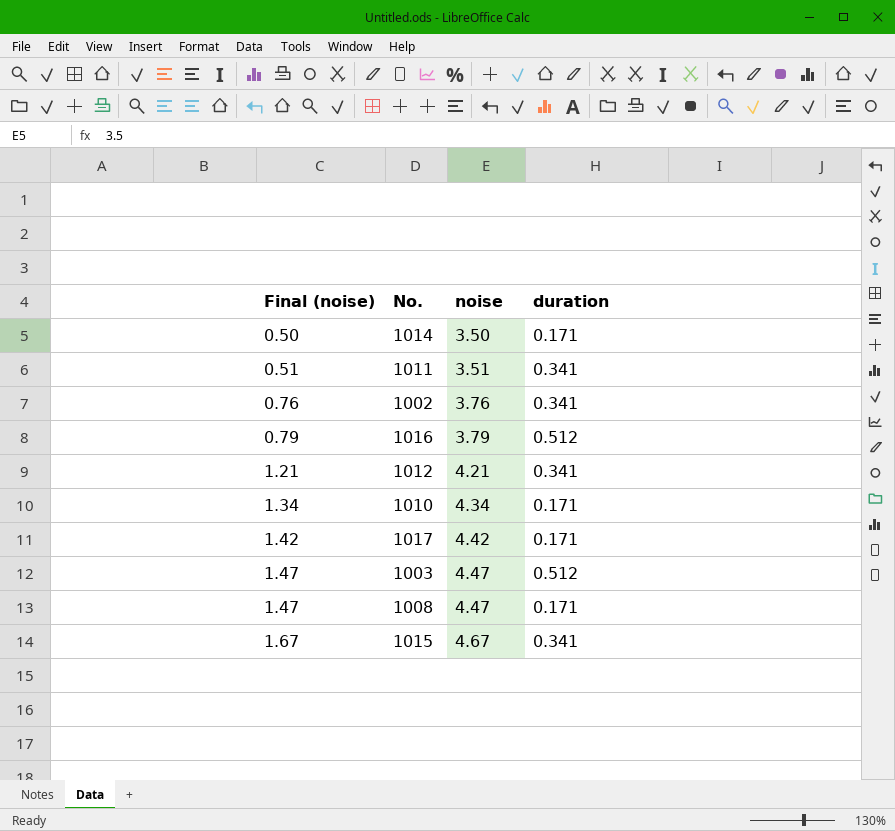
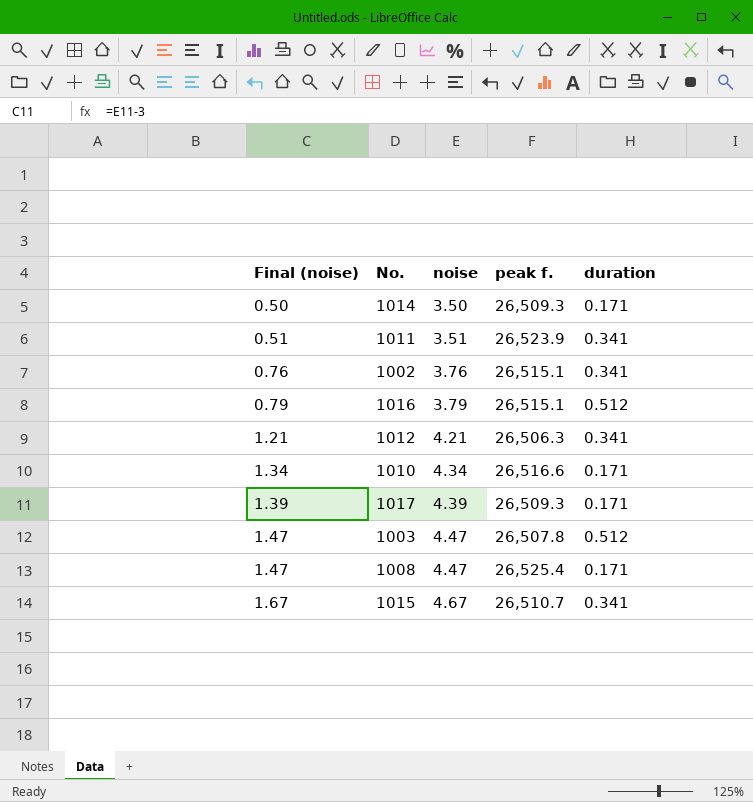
column peak f. | position: none -> 4
1017 | Final (noise): 1.42 -> 1.39
1017 | noise: 4.42 -> 4.39

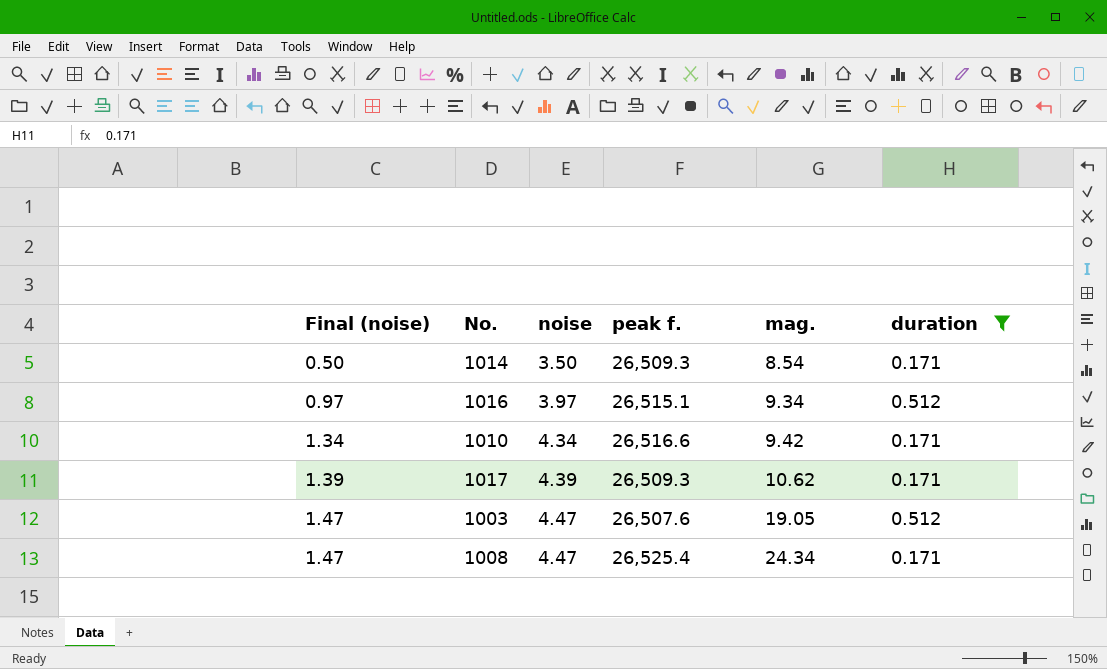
filter: none -> duration != 0.341
column mag. | position: none -> 5
1016 | Final (noise): 0.79 -> 0.97
1016 | noise: 3.79 -> 3.97
1003 | peak f.: 26,507.8 -> 26,507.6

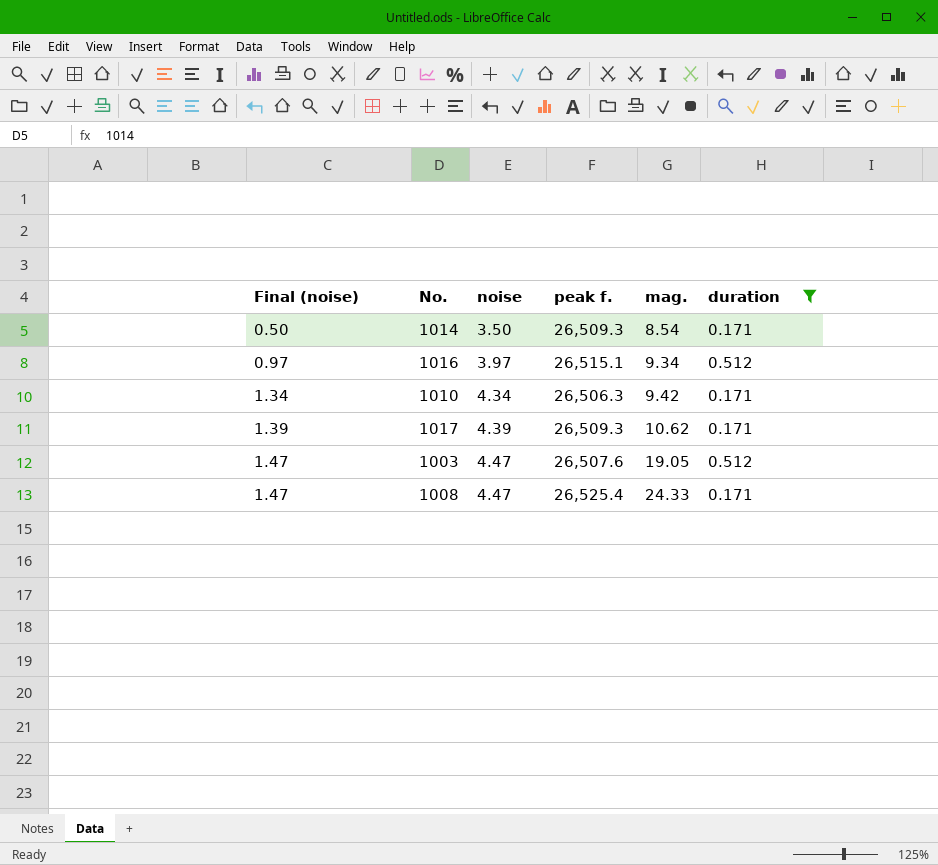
1010 | peak f.: 26,516.6 -> 26,506.3
1008 | mag.: 24.34 -> 24.33

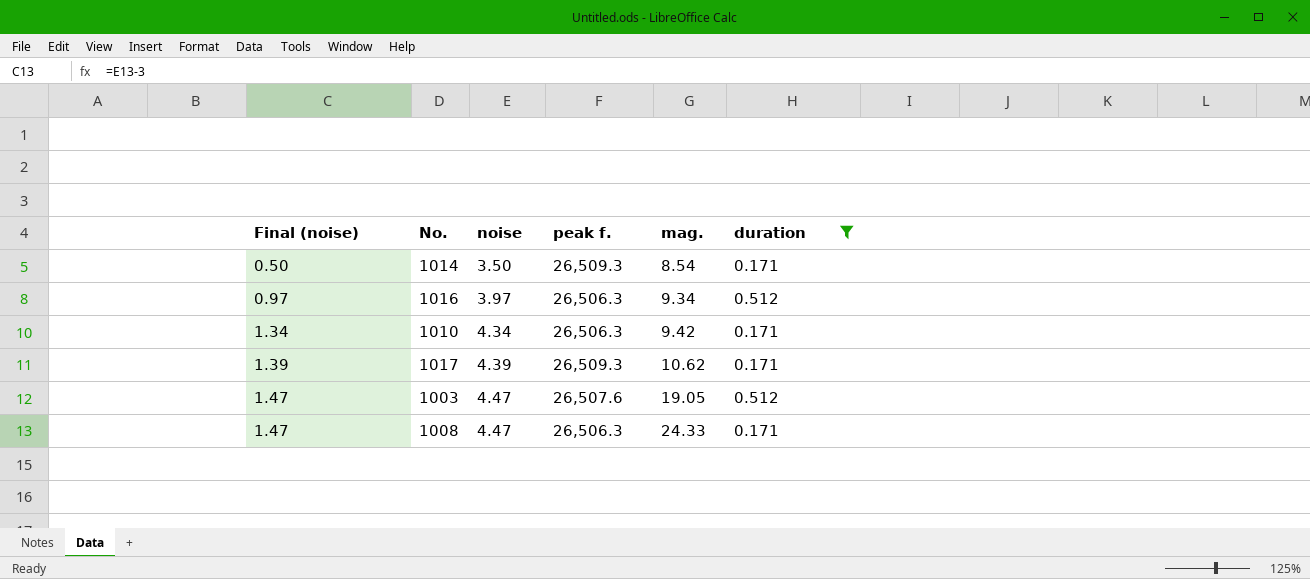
1016 | peak f.: 26,515.1 -> 26,506.3
1008 | peak f.: 26,525.4 -> 26,506.3

